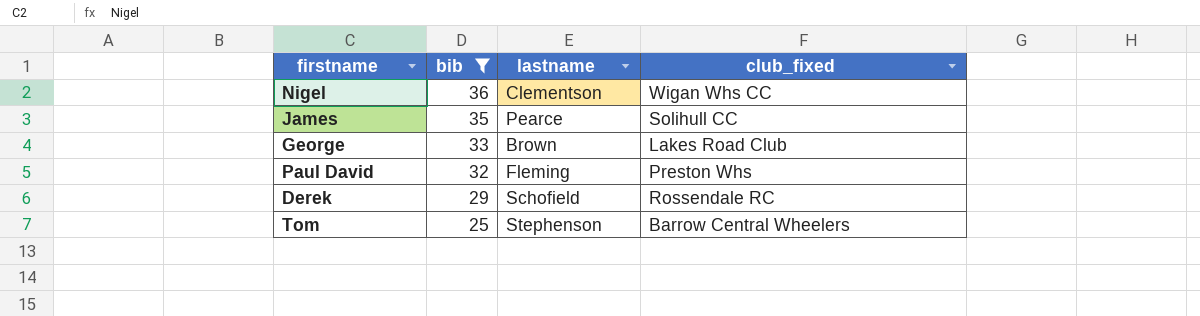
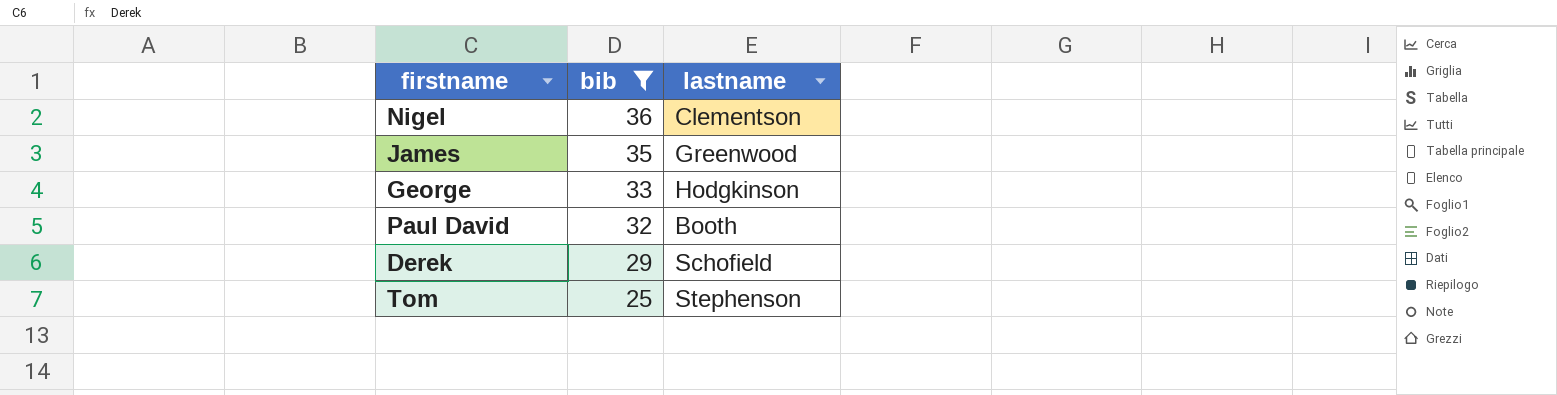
column club_fixed | position: 4 -> none
James | lastname: Pearce -> Greenwood
George | lastname: Brown -> Hodgkinson
Paul David | lastname: Fleming -> Booth

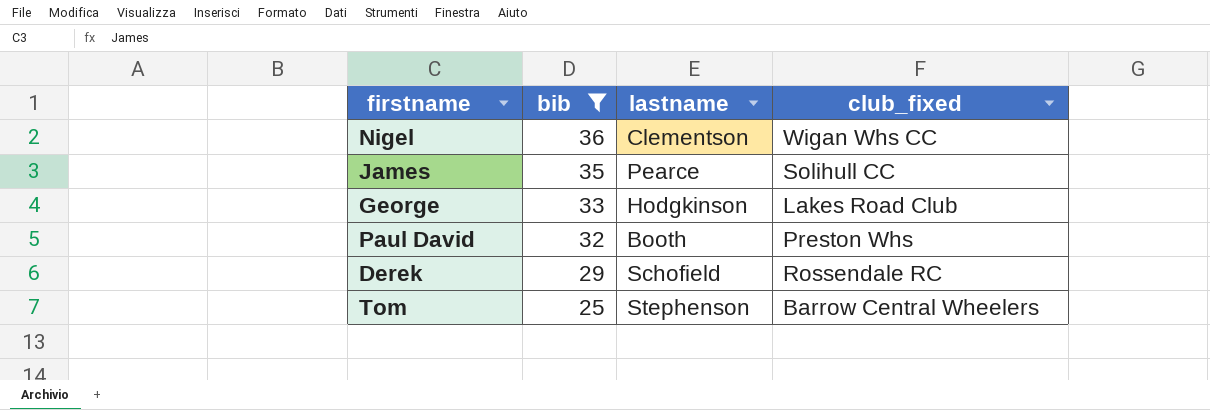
column club_fixed | position: none -> 4
James | lastname: Greenwood -> Pearce

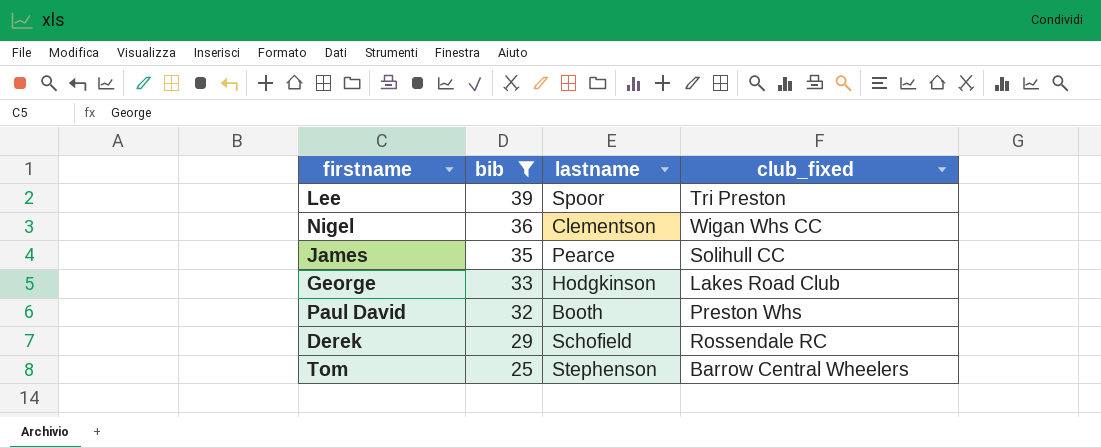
row Lee: none -> 39 | Spoor | Tri Preston

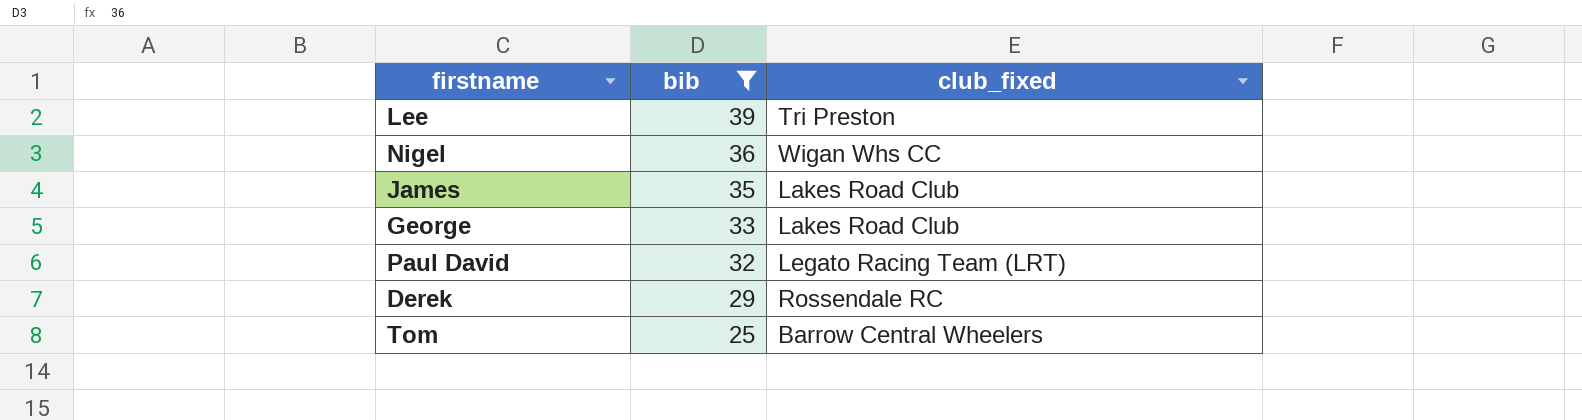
column lastname | position: 3 -> none
James | club_fixed: Solihull CC -> Lakes Road Club
Paul David | club_fixed: Preston Whs -> Legato Racing Team (LRT)

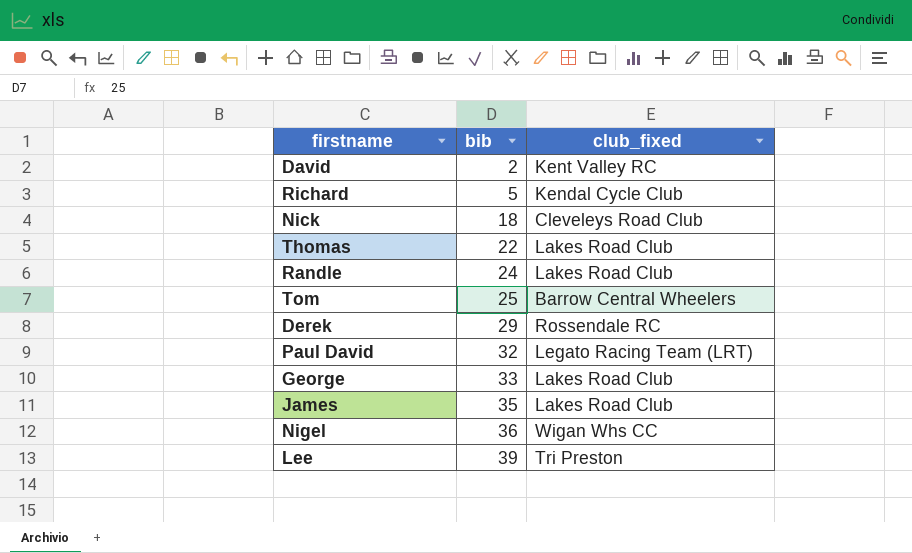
filter: bib >= 25 -> none
row order: bib descending -> bib ascending

